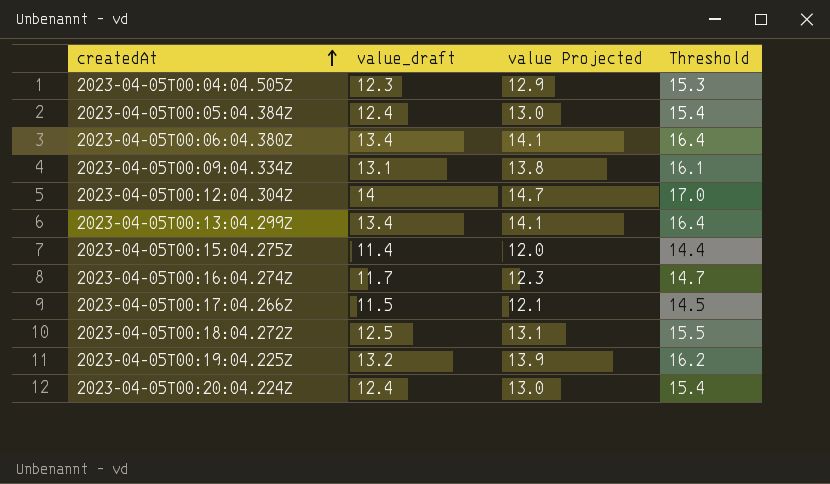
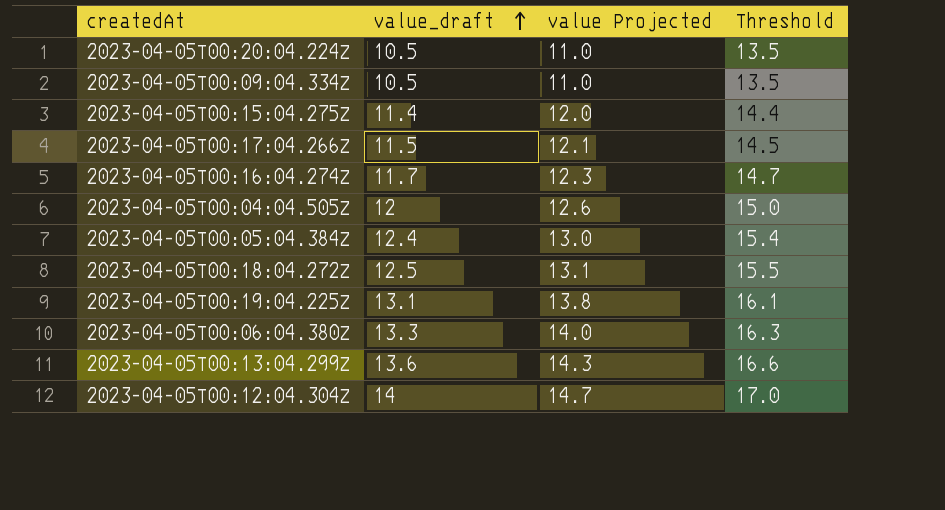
row order: createdAt ascending -> value_draft ascending
2023-04-05T00:20:04.224Z | value_draft: 12.4 -> 10.5
2023-04-05T00:20:04.224Z | value Projected: 13.0 -> 11.0
2023-04-05T00:20:04.224Z | Threshold: 15.4 -> 13.5
2023-04-05T00:09:04.334Z | value_draft: 13.1 -> 10.5
2023-04-05T00:09:04.334Z | value Projected: 13.8 -> 11.0
2023-04-05T00:09:04.334Z | Threshold: 16.1 -> 13.5
2023-04-05T00:04:04.505Z | value_draft: 12.3 -> 12
2023-04-05T00:04:04.505Z | value Projected: 12.9 -> 12.6
2023-04-05T00:04:04.505Z | Threshold: 15.3 -> 15.0
2023-04-05T00:19:04.225Z | value_draft: 13.2 -> 13.1
2023-04-05T00:19:04.225Z | value Projected: 13.9 -> 13.8
2023-04-05T00:19:04.225Z | Threshold: 16.2 -> 16.1
2023-04-05T00:06:04.380Z | value_draft: 13.4 -> 13.3
2023-04-05T00:06:04.380Z | value Projected: 14.1 -> 14.0
2023-04-05T00:06:04.380Z | Threshold: 16.4 -> 16.3
2023-04-05T00:13:04.299Z | value_draft: 13.4 -> 13.6
2023-04-05T00:13:04.299Z | value Projected: 14.1 -> 14.3
2023-04-05T00:13:04.299Z | Threshold: 16.4 -> 16.6

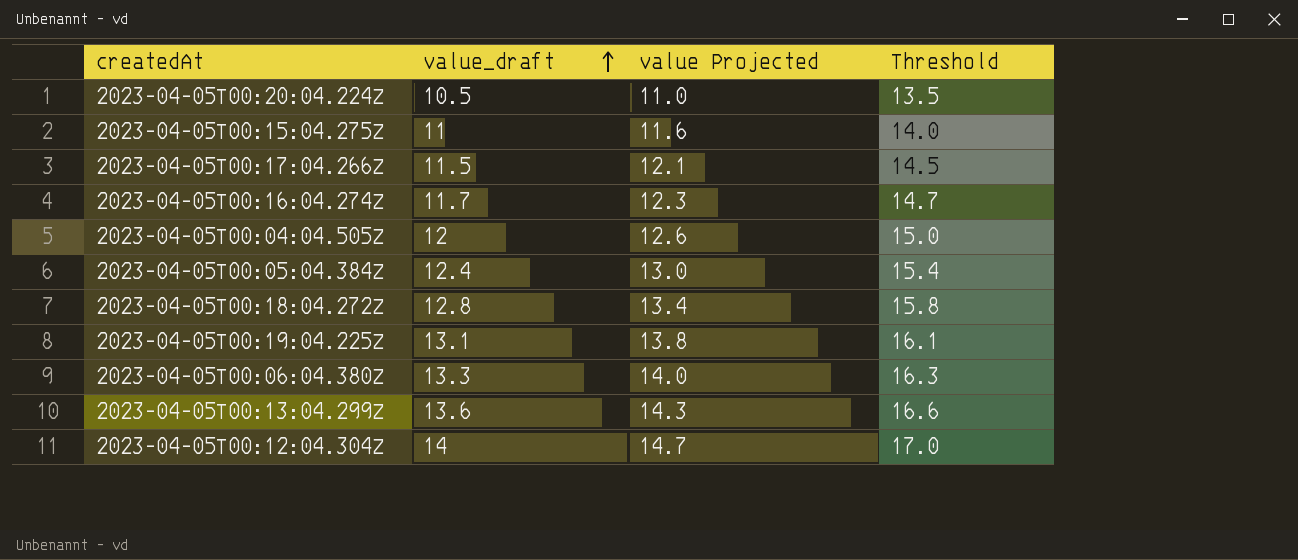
row 2023-04-05T00:09:04.334Z: 10.5 | 11.0 | 13.5 -> none
2023-04-05T00:15:04.275Z | value_draft: 11.4 -> 11
2023-04-05T00:15:04.275Z | value Projected: 12.0 -> 11.6
2023-04-05T00:15:04.275Z | Threshold: 14.4 -> 14.0
2023-04-05T00:18:04.272Z | value_draft: 12.5 -> 12.8
2023-04-05T00:18:04.272Z | value Projected: 13.1 -> 13.4
2023-04-05T00:18:04.272Z | Threshold: 15.5 -> 15.8

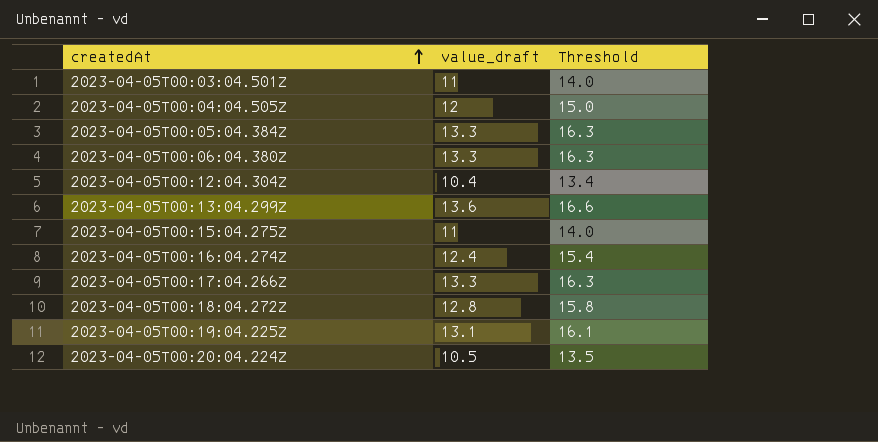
row order: value_draft ascending -> createdAt ascending
column value Projected | formula: [value_draft] * 1.05 -> none
row 2023-04-05T00:03:04.501Z: none -> 11 | 14.0
2023-04-05T00:05:04.384Z | value_draft: 12.4 -> 13.3
2023-04-05T00:05:04.384Z | Threshold: 15.4 -> 16.3
2023-04-05T00:12:04.304Z | value_draft: 14 -> 10.4
2023-04-05T00:12:04.304Z | Threshold: 17.0 -> 13.4
2023-04-05T00:16:04.274Z | value_draft: 11.7 -> 12.4
2023-04-05T00:16:04.274Z | Threshold: 14.7 -> 15.4
2023-04-05T00:17:04.266Z | value_draft: 11.5 -> 13.3
2023-04-05T00:17:04.266Z | Threshold: 14.5 -> 16.3

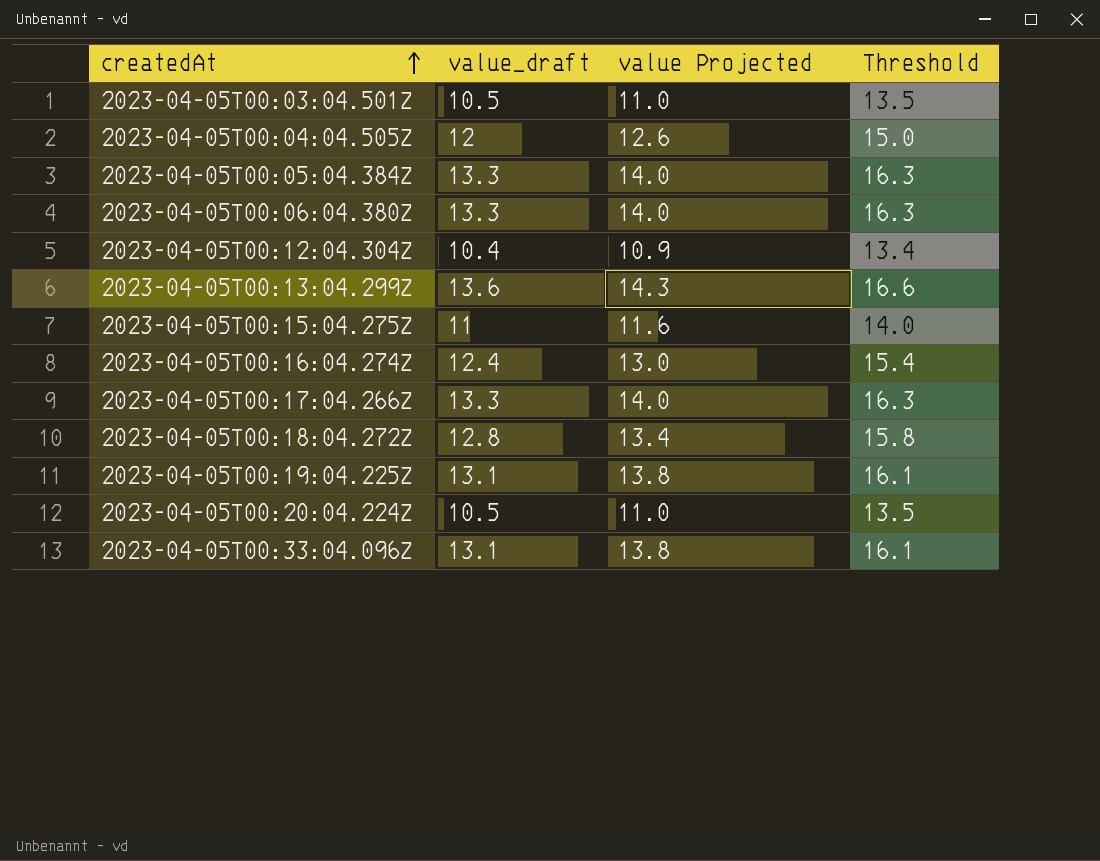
column value Projected | formula: none -> [value_draft] * 1.05
2023-04-05T00:03:04.501Z | value_draft: 11 -> 10.5
2023-04-05T00:03:04.501Z | Threshold: 14.0 -> 13.5
row 2023-04-05T00:33:04.096Z: none -> 13.1 | 13.8 | 16.1

